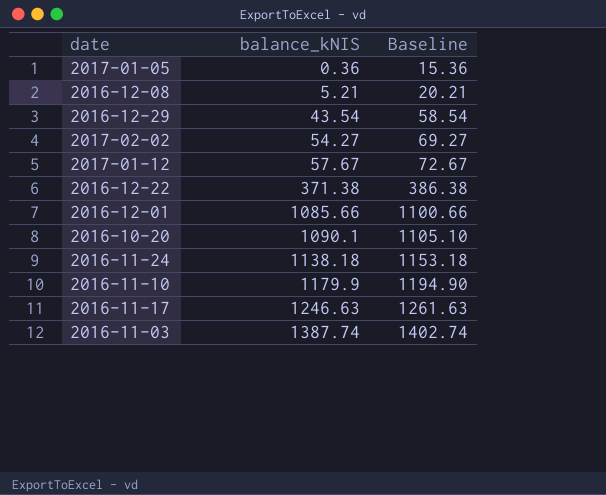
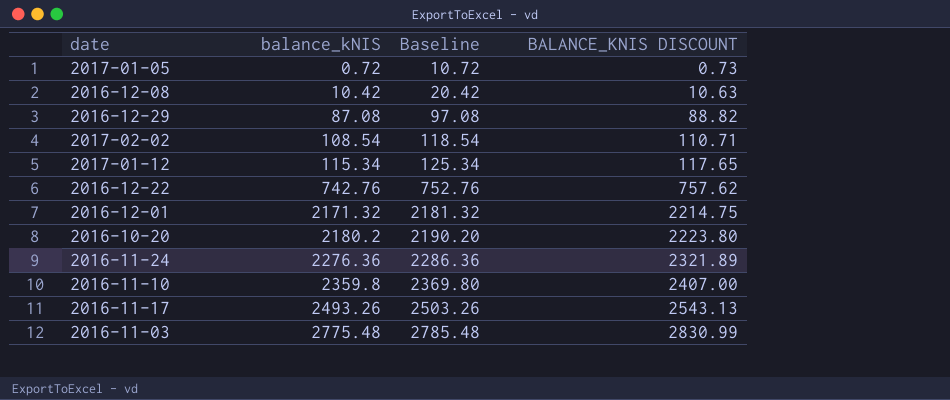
column Baseline | formula: [balance_kNIS] + 15 -> [balance_kNIS] + 10
column BALANCE_KNIS DISCOUNT | formula: none -> [balance_kNIS] * 1.02
2017-01-05 | balance_kNIS: 0.36 -> 0.72
2016-12-08 | balance_kNIS: 5.21 -> 10.42
2016-12-29 | balance_kNIS: 43.54 -> 87.08
2017-02-02 | balance_kNIS: 54.27 -> 108.54
2017-01-12 | balance_kNIS: 57.67 -> 115.34
2016-12-22 | balance_kNIS: 371.38 -> 742.76
2016-12-01 | balance_kNIS: 1085.66 -> 2171.32
2016-10-20 | balance_kNIS: 1090.1 -> 2180.2
2016-11-24 | balance_kNIS: 1138.18 -> 2276.36
2016-11-10 | balance_kNIS: 1179.9 -> 2359.8
2016-11-17 | balance_kNIS: 1246.63 -> 2493.26
2016-11-03 | balance_kNIS: 1387.74 -> 2775.48

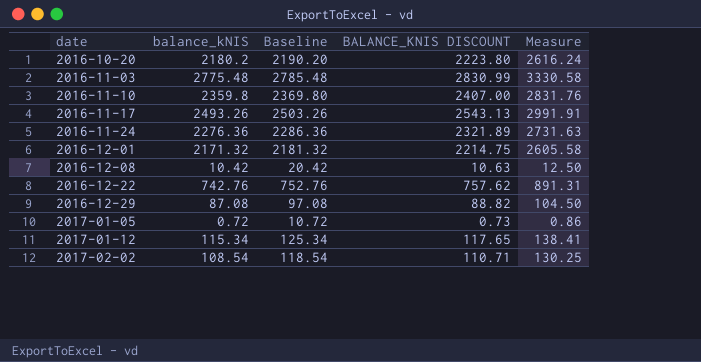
row order: balance_kNIS ascending -> date ascending
column Measure | formula: none -> [balance_kNIS] * 1.2

